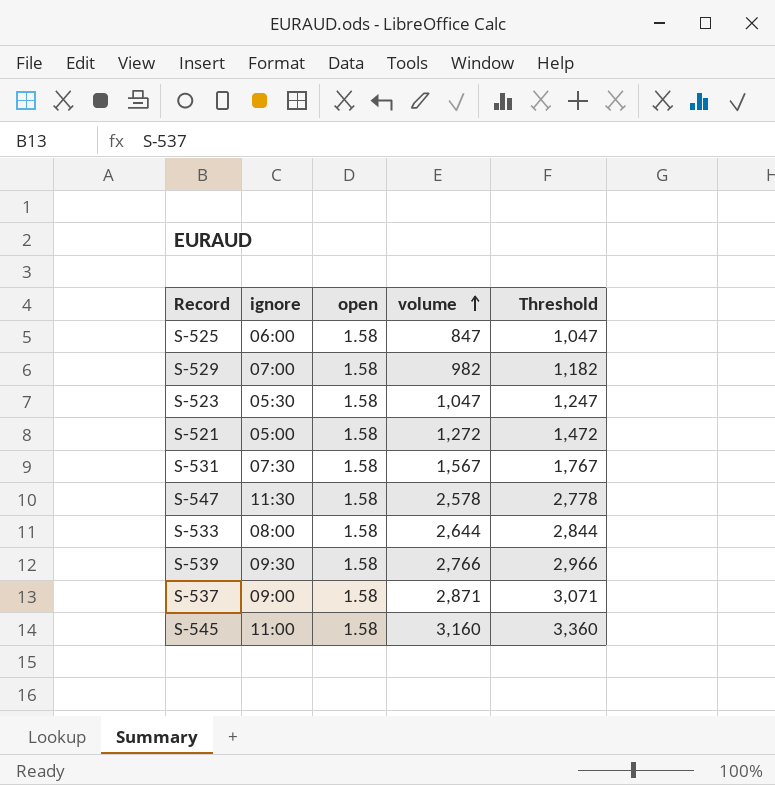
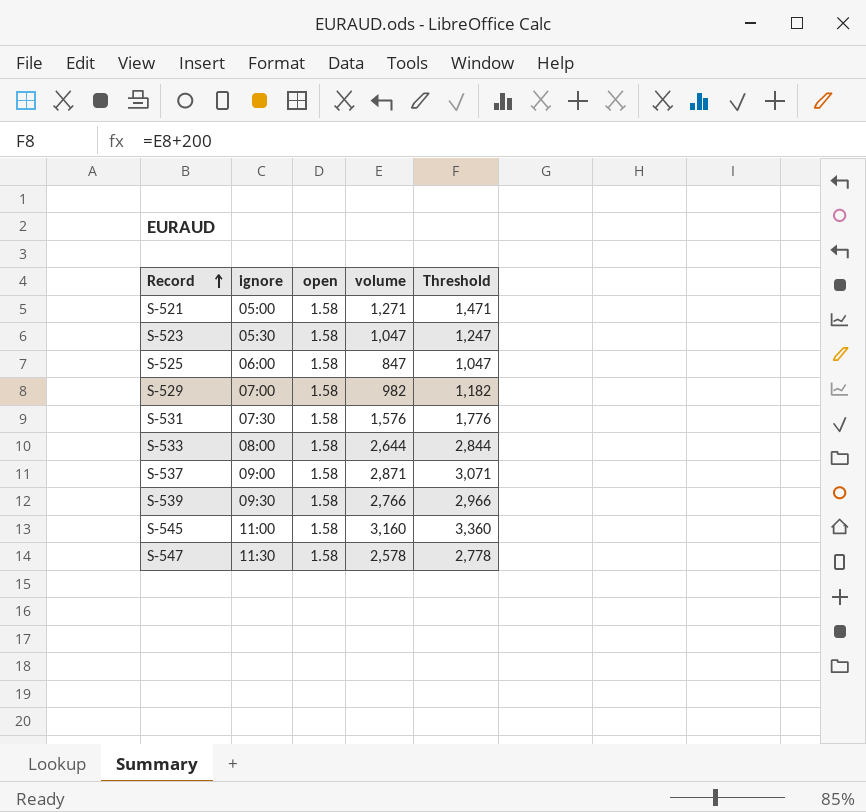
row order: volume ascending -> Record ascending
S-521 | volume: 1,272 -> 1,271
S-521 | Threshold: 1,472 -> 1,471
S-531 | volume: 1,567 -> 1,576
S-531 | Threshold: 1,767 -> 1,776

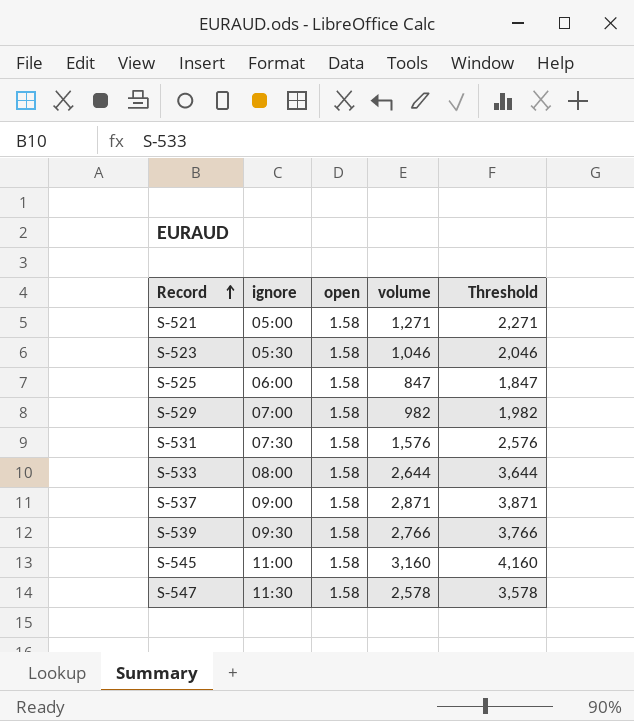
column Threshold | formula: [volume] + 200 -> [volume] + 1000
S-523 | volume: 1,047 -> 1,046

